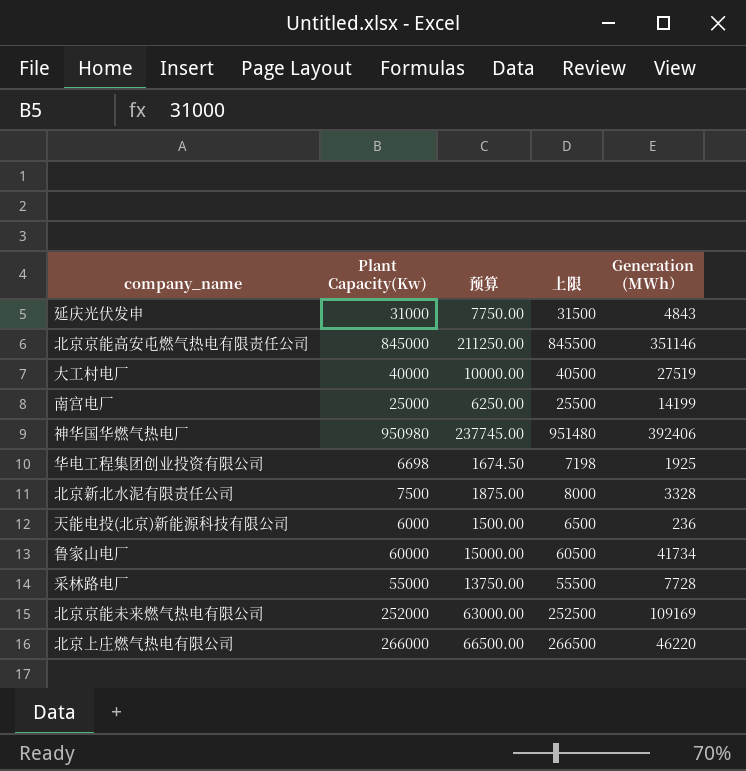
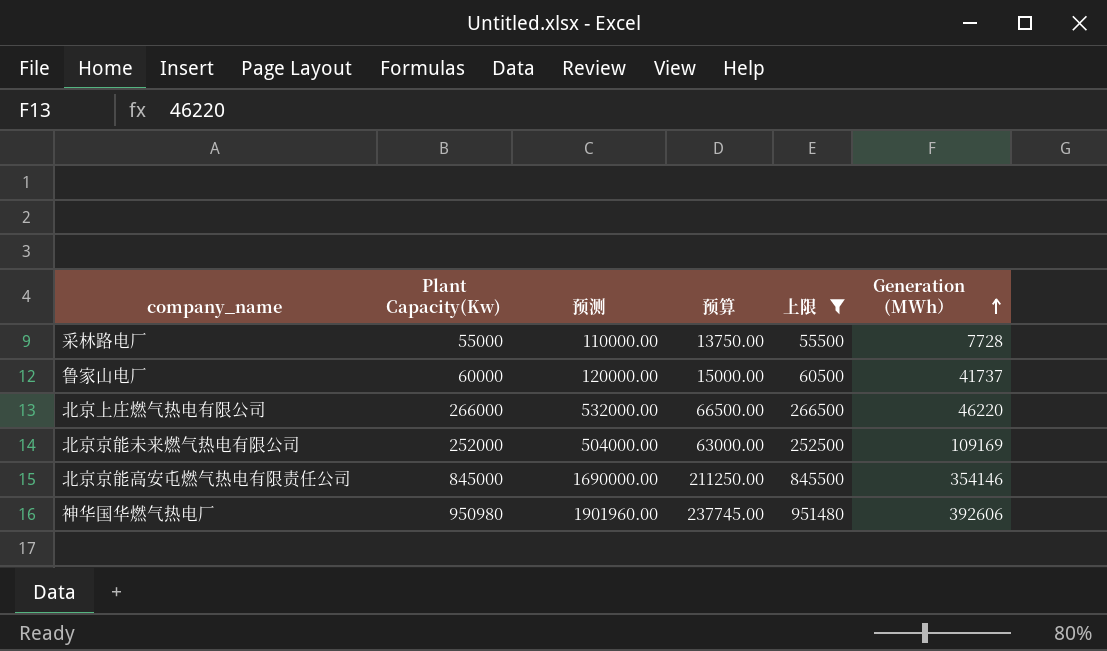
filter: none -> 上限 >= 55500
row order: none -> Generation (MWh） ascending
column 预测 | formula: none -> [Plant Capacity(Kw)] * 2
鲁家山电厂 | Generation (MWh）: 41734 -> 41737
北京京能高安屯燃气热电有限责任公司 | Generation (MWh）: 351146 -> 354146
神华国华燃气热电厂 | Generation (MWh）: 392406 -> 392606

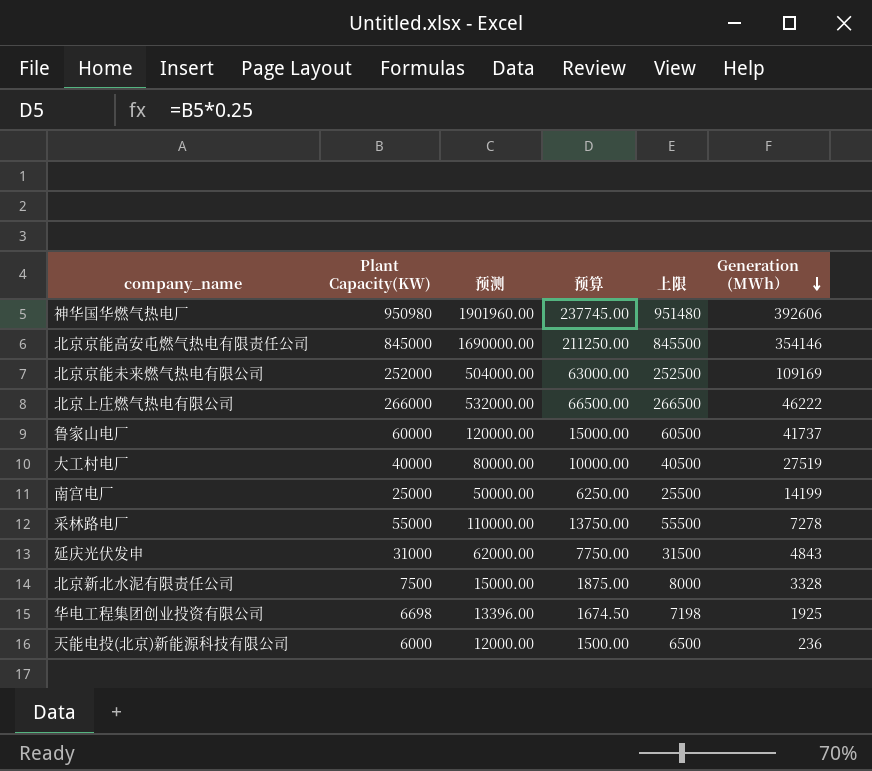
filter: 上限 >= 55500 -> none
row order: Generation (MWh） ascending -> Generation (MWh） descending
column name: Plant Capacity(Kw) -> Plant Capacity(KW)
北京上庄燃气热电有限公司 | Generation (MWh）: 46220 -> 46222
采林路电厂 | Generation (MWh）: 7728 -> 7278

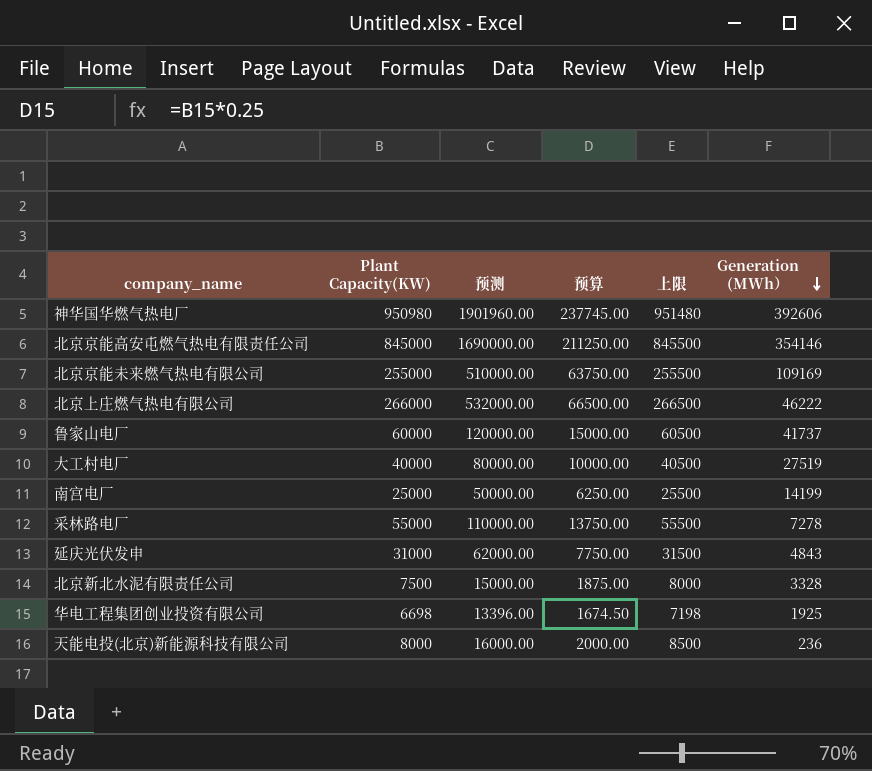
北京京能未来燃气热电有限公司 | Plant Capacity(KW): 252000 -> 255000
北京京能未来燃气热电有限公司 | 预测: 504000.00 -> 510000.00
北京京能未来燃气热电有限公司 | 预算: 63000.00 -> 63750.00
北京京能未来燃气热电有限公司 | 上限: 252500 -> 255500
天能电投(北京)新能源科技有限公司 | Plant Capacity(KW): 6000 -> 8000
天能电投(北京)新能源科技有限公司 | 预测: 12000.00 -> 16000.00
天能电投(北京)新能源科技有限公司 | 预算: 1500.00 -> 2000.00
天能电投(北京)新能源科技有限公司 | 上限: 6500 -> 8500

